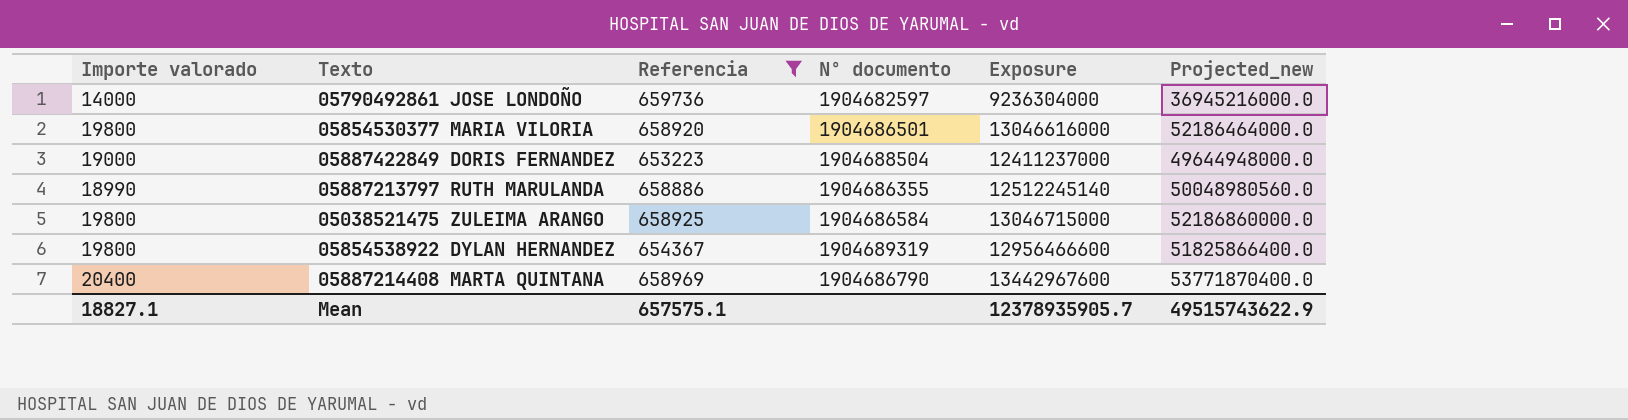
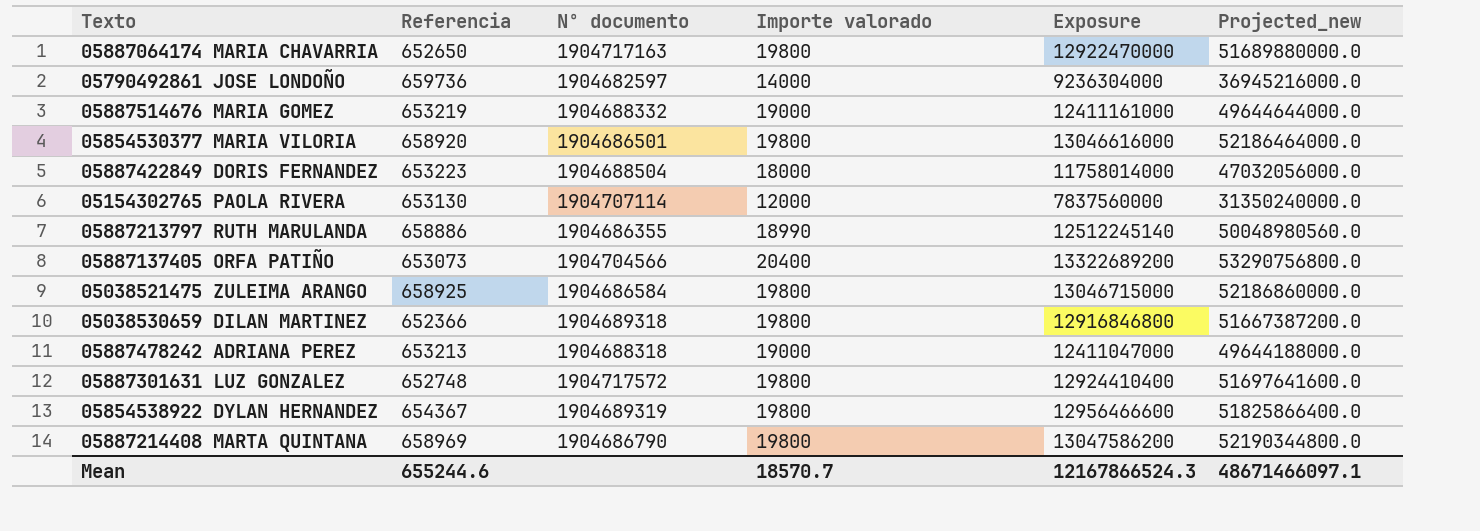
filter: Referencia >= 653223 -> none
column Importe valorado | position: 1 -> 4
05887422849 DORIS FERNANDEZ | Importe valorado: 19000 -> 18000
05887422849 DORIS FERNANDEZ | Exposure: 12411237000 -> 11758014000
05887422849 DORIS FERNANDEZ | Projected_new: 49644948000.0 -> 47032056000.0
05887214408 MARTA QUINTANA | Importe valorado: 20400 -> 19800
05887214408 MARTA QUINTANA | Exposure: 13442967600 -> 13047586200
05887214408 MARTA QUINTANA | Projected_new: 53771870400.0 -> 52190344800.0
Mean | Referencia: 657575.1 -> 655244.6
Mean | Importe valorado: 18827.1 -> 18570.7
Mean | Exposure: 12378935905.7 -> 12167866524.3
Mean | Projected_new: 49515743622.9 -> 48671466097.1

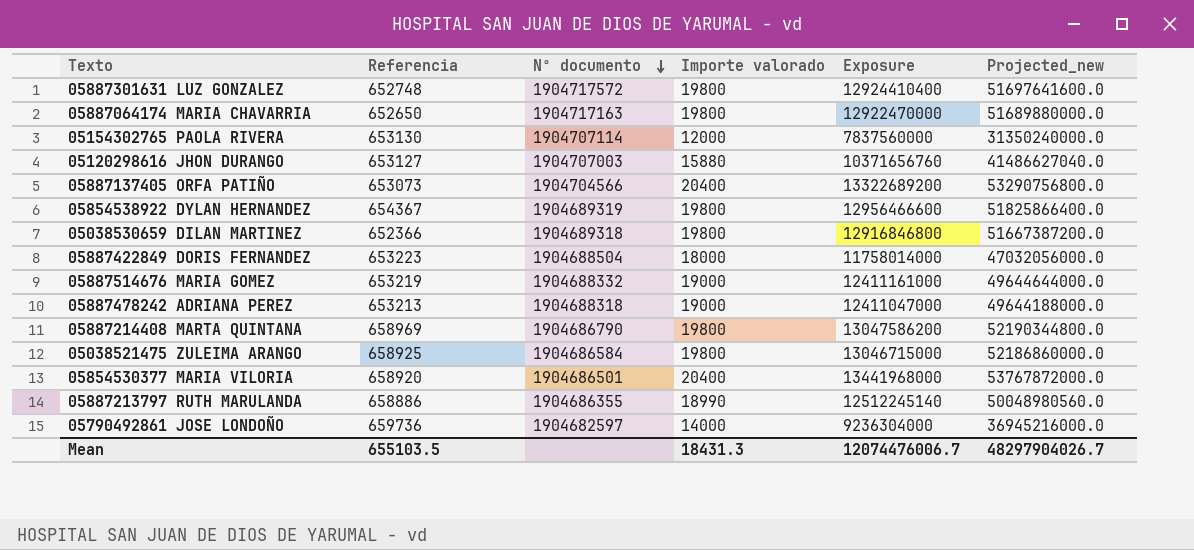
row order: none -> Nº documento descending
row 05120298616 JHON DURANGO: none -> 653127 | 1904707003 | 15880 | 10371656760 | 41486627040.0
05854530377 MARIA VILORIA | Importe valorado: 19800 -> 20400
05854530377 MARIA VILORIA | Exposure: 13046616000 -> 13441968000
05854530377 MARIA VILORIA | Projected_new: 52186464000.0 -> 53767872000.0
Mean | Referencia: 655244.6 -> 655103.5
Mean | Importe valorado: 18570.7 -> 18431.3
Mean | Exposure: 12167866524.3 -> 12074476006.7
Mean | Projected_new: 48671466097.1 -> 48297904026.7

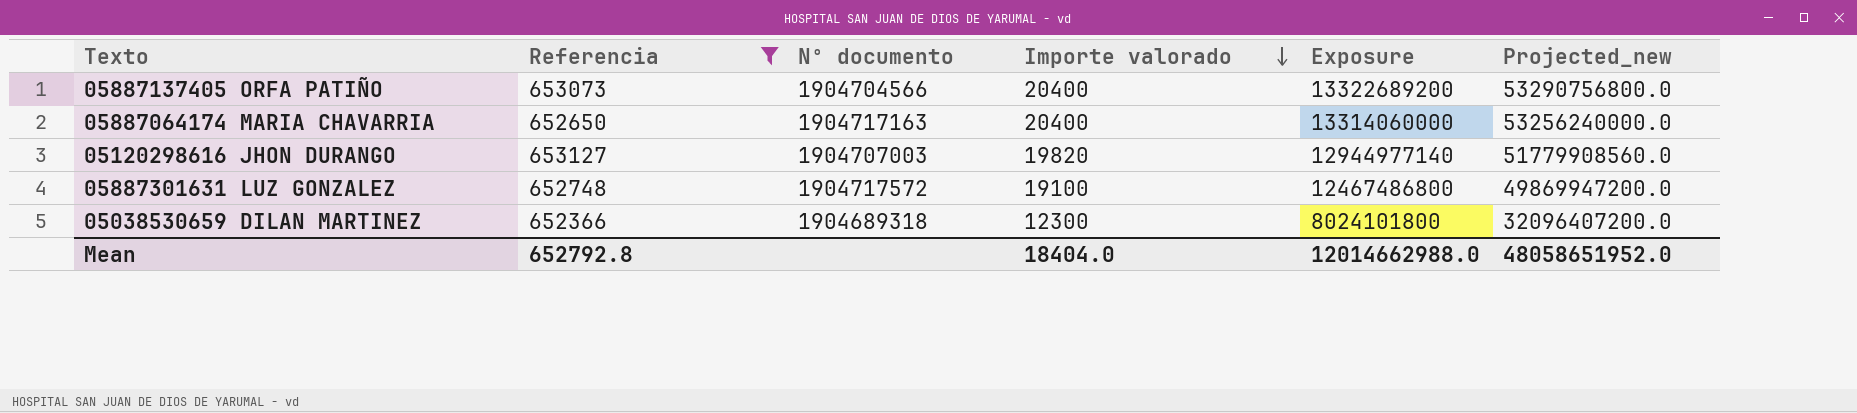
filter: none -> Referencia <= 653127
row order: Nº documento descending -> Importe valorado descending
05887064174 MARIA CHAVARRIA | Importe valorado: 19800 -> 20400
05887064174 MARIA CHAVARRIA | Exposure: 12922470000 -> 13314060000
05887064174 MARIA CHAVARRIA | Projected_new: 51689880000.0 -> 53256240000.0
05120298616 JHON DURANGO | Importe valorado: 15880 -> 19820
05120298616 JHON DURANGO | Exposure: 10371656760 -> 12944977140
05120298616 JHON DURANGO | Projected_new: 41486627040.0 -> 51779908560.0
05887301631 LUZ GONZALEZ | Importe valorado: 19800 -> 19100
05887301631 LUZ GONZALEZ | Exposure: 12924410400 -> 12467486800
05887301631 LUZ GONZALEZ | Projected_new: 51697641600.0 -> 49869947200.0
05038530659 DILAN MARTINEZ | Importe valorado: 19800 -> 12300
05038530659 DILAN MARTINEZ | Exposure: 12916846800 -> 8024101800
05038530659 DILAN MARTINEZ | Projected_new: 51667387200.0 -> 32096407200.0
Mean | Referencia: 655103.5 -> 652792.8
Mean | Importe valorado: 18431.3 -> 18404.0
Mean | Exposure: 12074476006.7 -> 12014662988.0
Mean | Projected_new: 48297904026.7 -> 48058651952.0

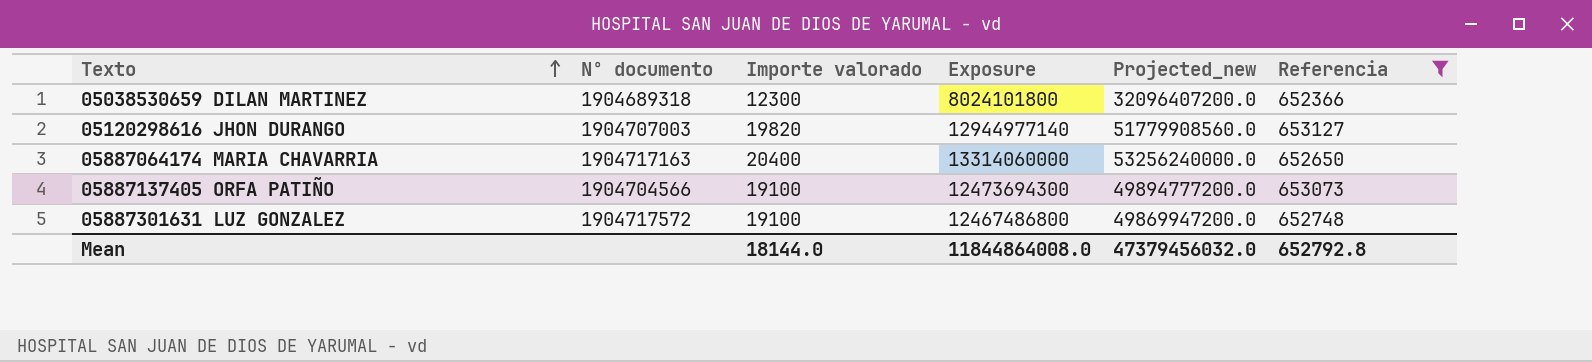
row order: Importe valorado descending -> Texto ascending
column Referencia | position: 2 -> 6
05887137405 ORFA PATIÑO | Importe valorado: 20400 -> 19100
05887137405 ORFA PATIÑO | Exposure: 13322689200 -> 12473694300
05887137405 ORFA PATIÑO | Projected_new: 53290756800.0 -> 49894777200.0
Mean | Importe valorado: 18404.0 -> 18144.0
Mean | Exposure: 12014662988.0 -> 11844864008.0
Mean | Projected_new: 48058651952.0 -> 47379456032.0

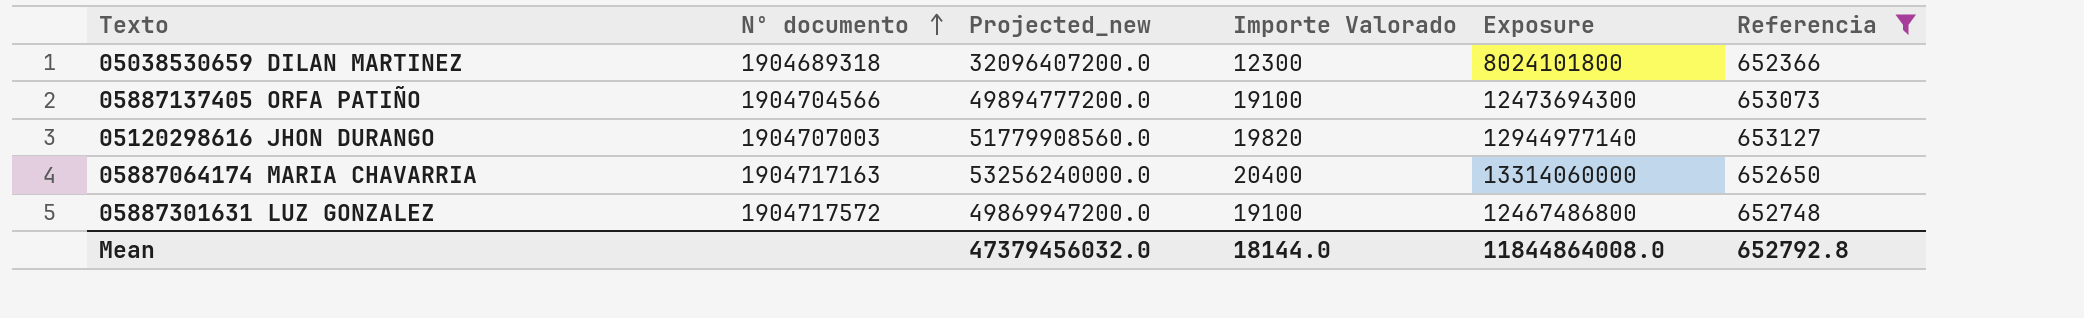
row order: Texto ascending -> Nº documento ascending
column Projected_new | position: 5 -> 3
column name: Importe valorado -> Importe Valorado

